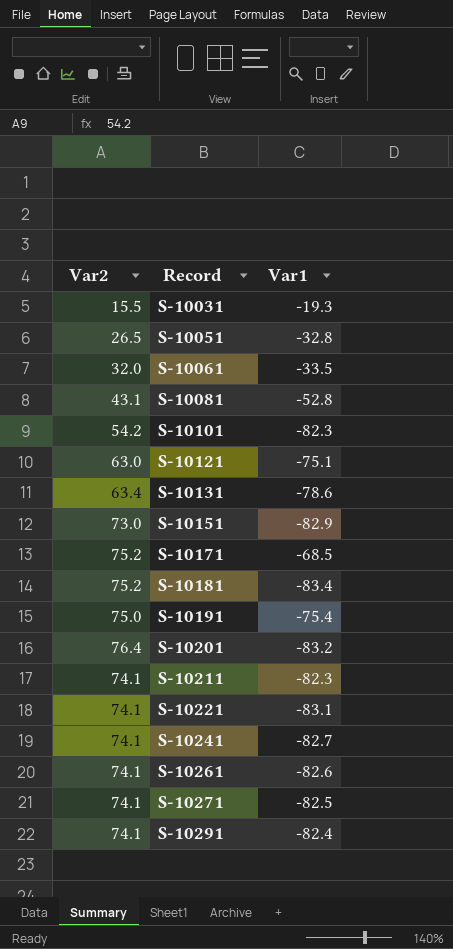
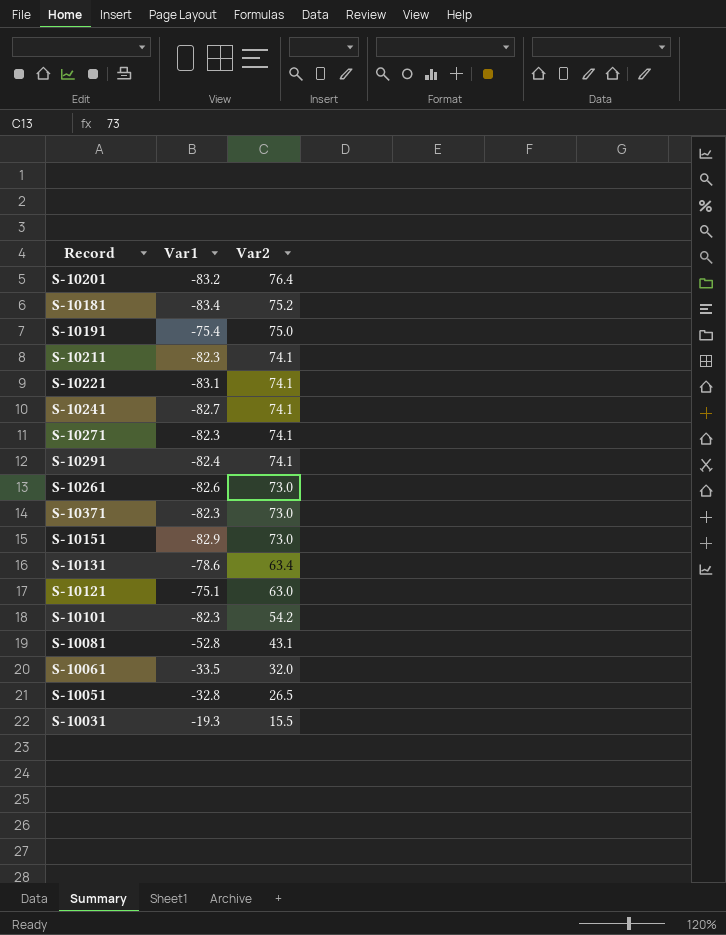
row order: Record ascending -> Var2 descending
column Var2 | position: 1 -> 3
row S-10171: 75.2 | -68.5 -> none
S-10271 | Var1: -82.5 -> -82.3
S-10261 | Var2: 74.1 -> 73.0
row S-10371: none -> -82.3 | 73.0

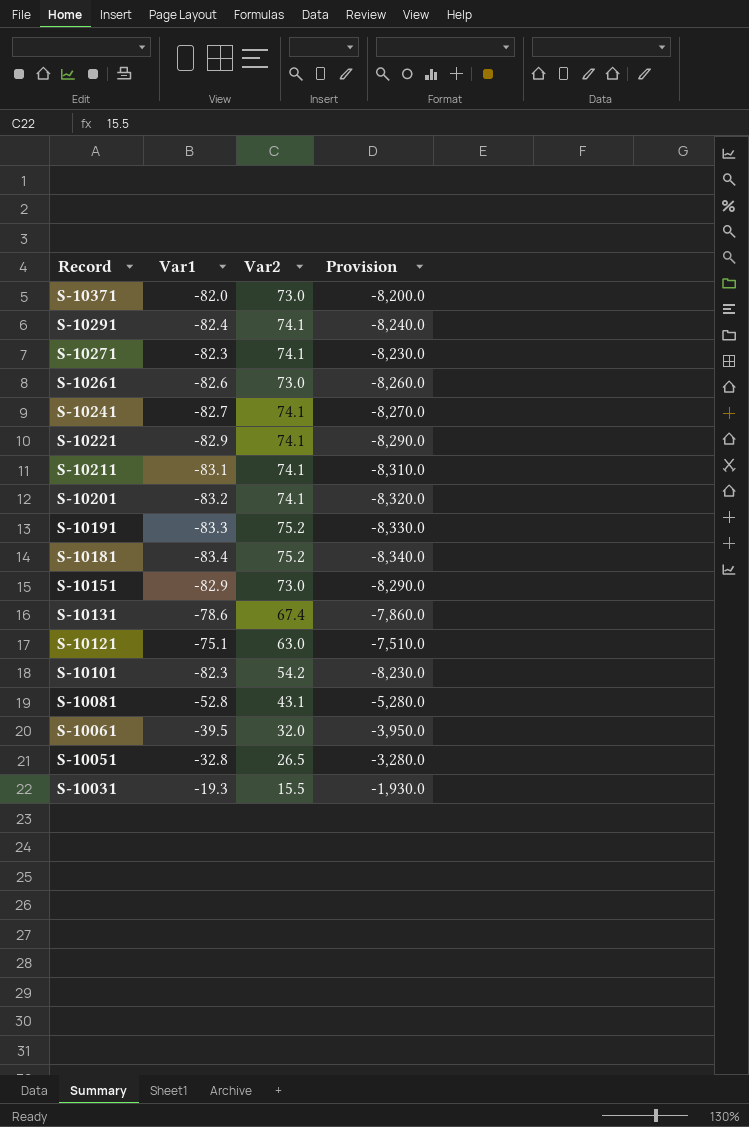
row order: Var2 descending -> Record descending
column Provision | formula: none -> [Var1] * 100
S-10371 | Var1: -82.3 -> -82.0
S-10221 | Var1: -83.1 -> -82.9
S-10211 | Var1: -82.3 -> -83.1
S-10201 | Var2: 76.4 -> 74.1
S-10191 | Var1: -75.4 -> -83.3
S-10191 | Var2: 75.0 -> 75.2
S-10131 | Var2: 63.4 -> 67.4
S-10061 | Var1: -33.5 -> -39.5

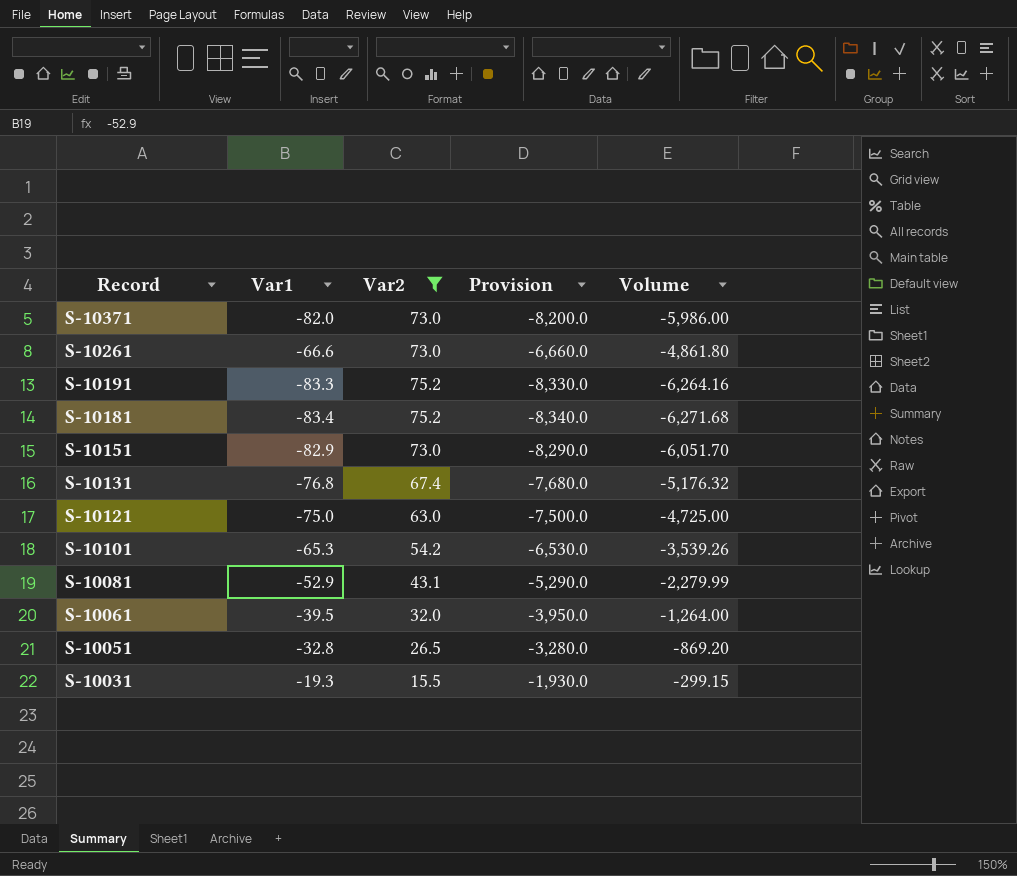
filter: none -> Var2 != 74.1
column Volume | formula: none -> [Var1] * [Var2]
S-10261 | Var1: -82.6 -> -66.6
S-10261 | Provision: -8,260.0 -> -6,660.0
S-10131 | Var1: -78.6 -> -76.8
S-10131 | Provision: -7,860.0 -> -7,680.0
S-10121 | Var1: -75.1 -> -75.0
S-10121 | Provision: -7,510.0 -> -7,500.0
S-10101 | Var1: -82.3 -> -65.3
S-10101 | Provision: -8,230.0 -> -6,530.0
S-10081 | Var1: -52.8 -> -52.9
S-10081 | Provision: -5,280.0 -> -5,290.0

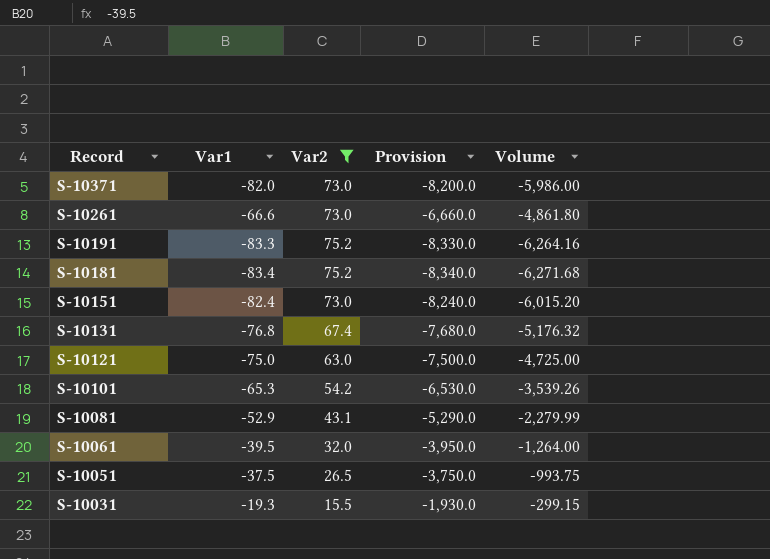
S-10151 | Var1: -82.9 -> -82.4
S-10151 | Provision: -8,290.0 -> -8,240.0
S-10151 | Volume: -6,051.70 -> -6,015.20
S-10051 | Var1: -32.8 -> -37.5
S-10051 | Provision: -3,280.0 -> -3,750.0
S-10051 | Volume: -869.20 -> -993.75

